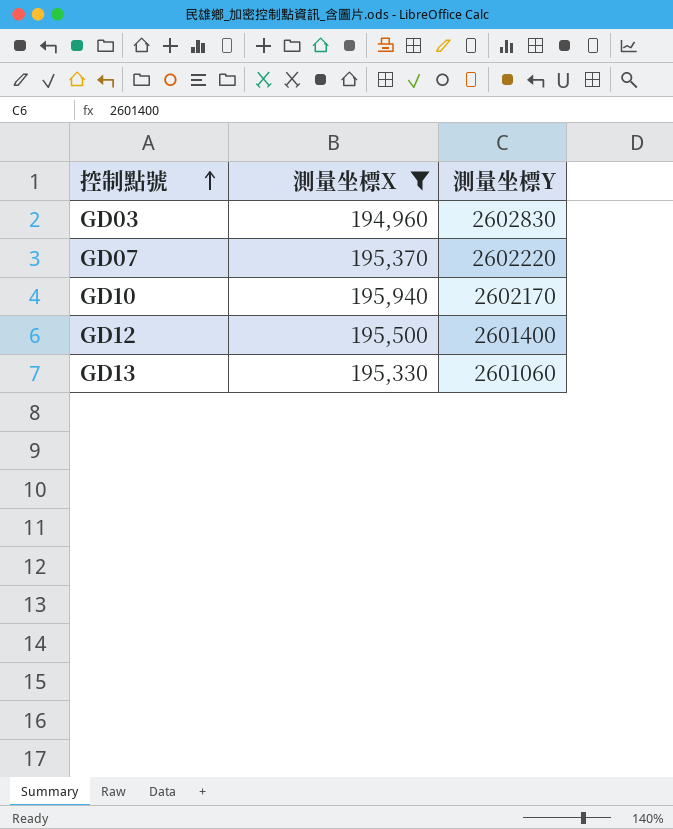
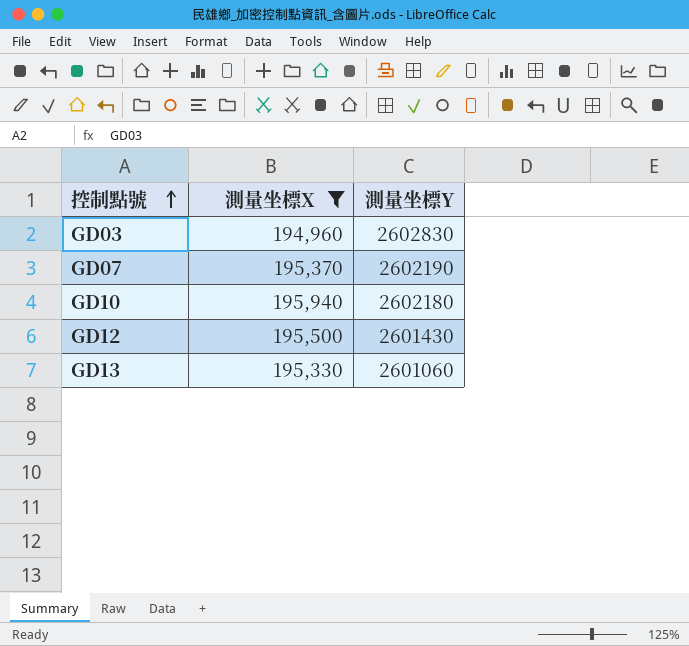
GD07 | 測量坐標Y: 2602220 -> 2602190
GD10 | 測量坐標Y: 2602170 -> 2602180
GD12 | 測量坐標Y: 2601400 -> 2601430

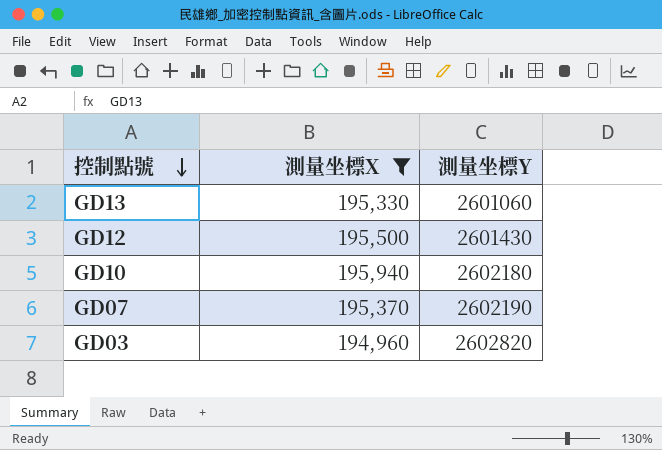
row order: 控制點號 ascending -> 控制點號 descending
GD03 | 測量坐標Y: 2602830 -> 2602820

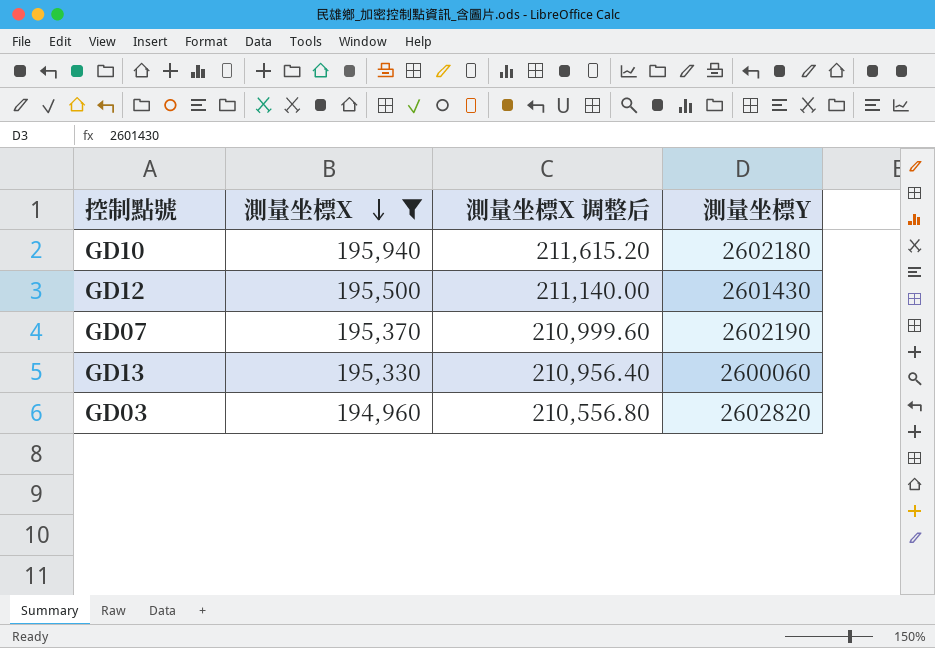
row order: 控制點號 descending -> 測量坐標X descending
column 測量坐標X 调整后 | formula: none -> [測量坐標X] * 1.08
GD13 | 測量坐標Y: 2601060 -> 2600060

